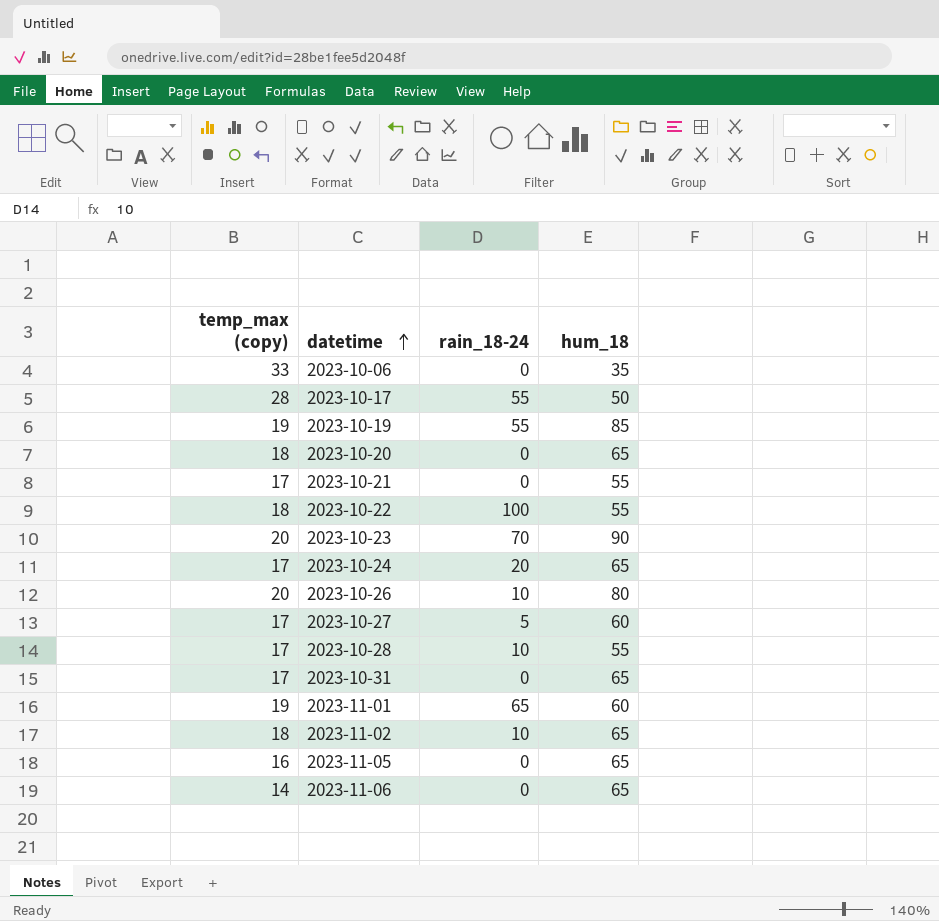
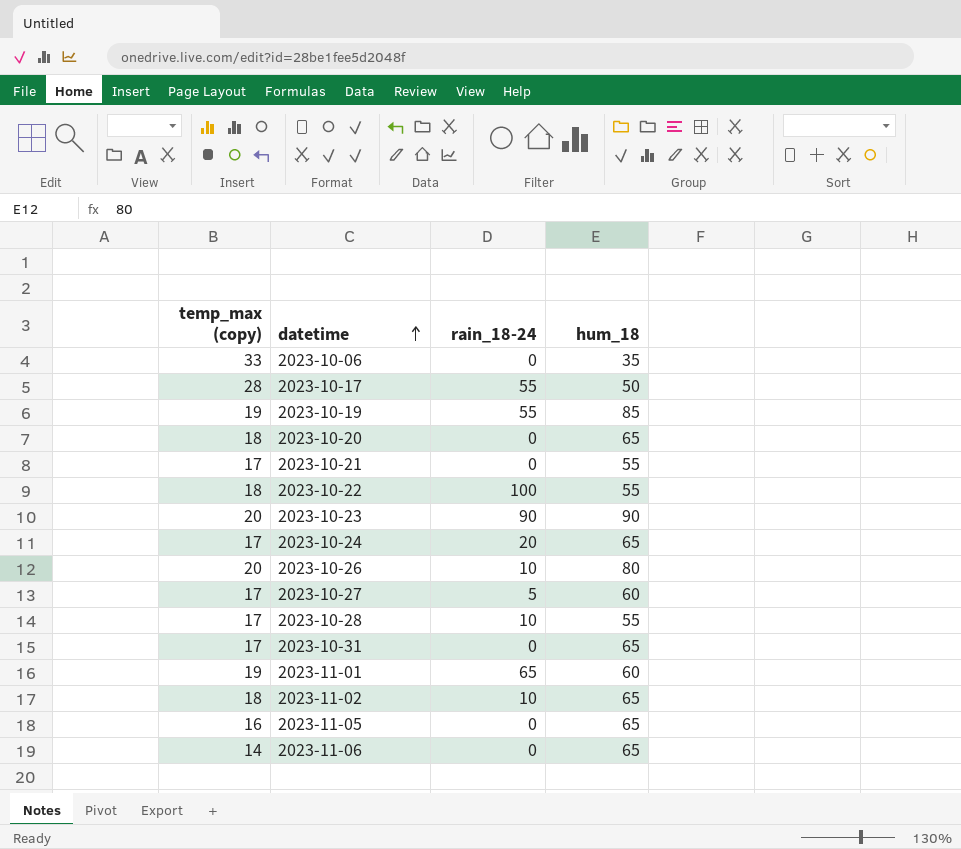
2023-10-23 | rain_18-24: 70 -> 90

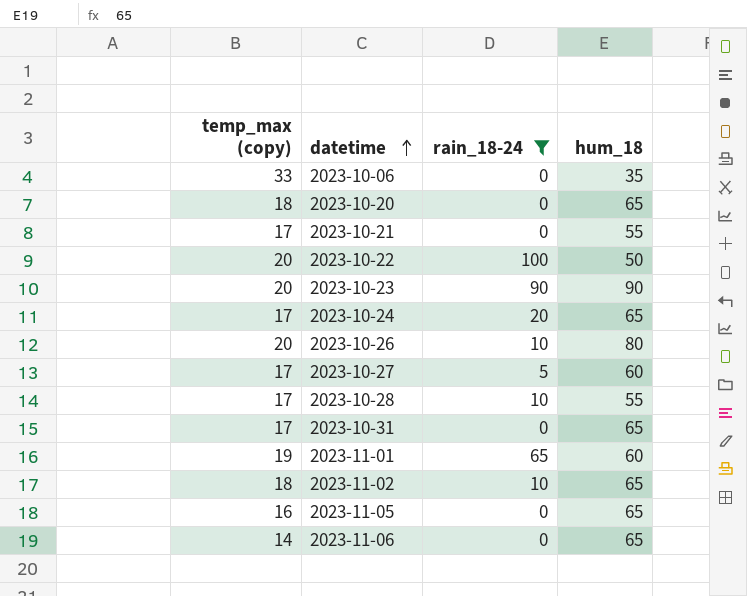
filter: none -> rain_18-24 != 55
2023-10-22 | temp_max (copy): 18 -> 20
2023-10-22 | hum_18: 55 -> 50

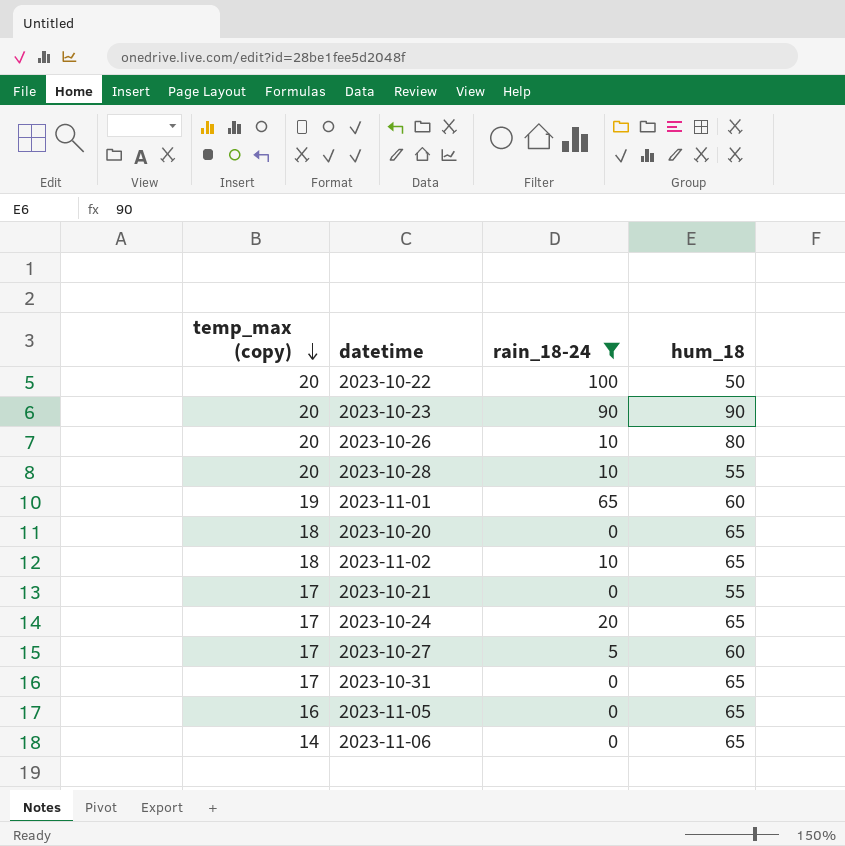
row order: datetime ascending -> temp_max (copy) descending
row 2023-10-06: 33 | 0 | 35 -> none
2023-10-28 | temp_max (copy): 17 -> 20

